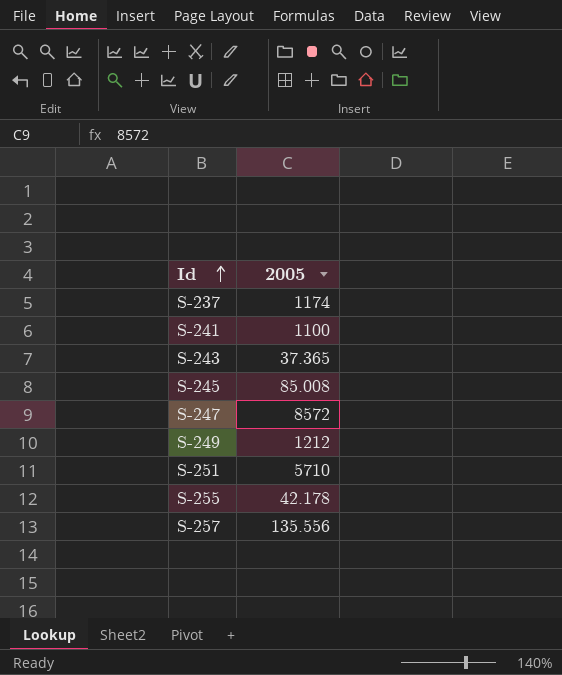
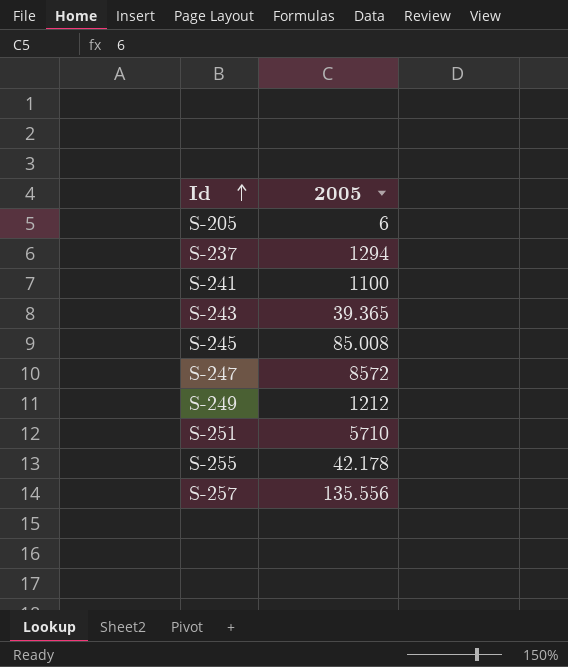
row S-205: none -> 6
S-237 | 2005: 1174 -> 1294
S-243 | 2005: 37.365 -> 39.365

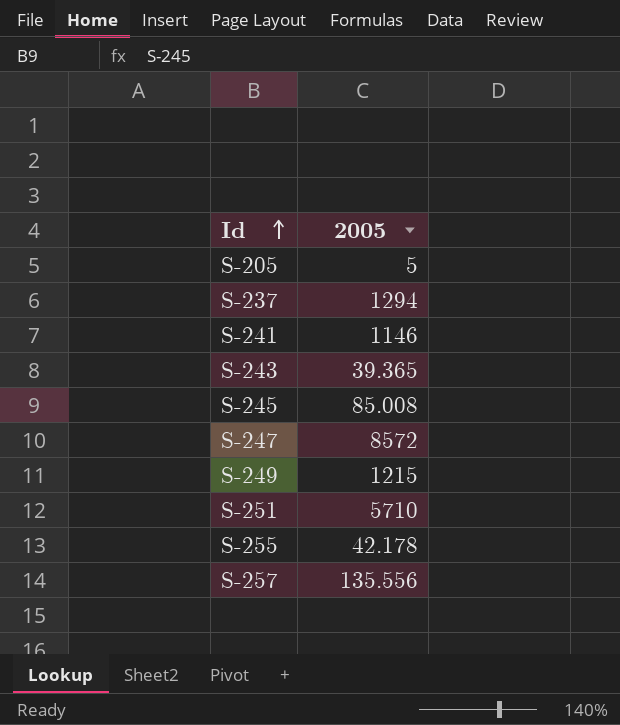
S-205 | 2005: 6 -> 5
S-241 | 2005: 1100 -> 1146
S-249 | 2005: 1212 -> 1215

